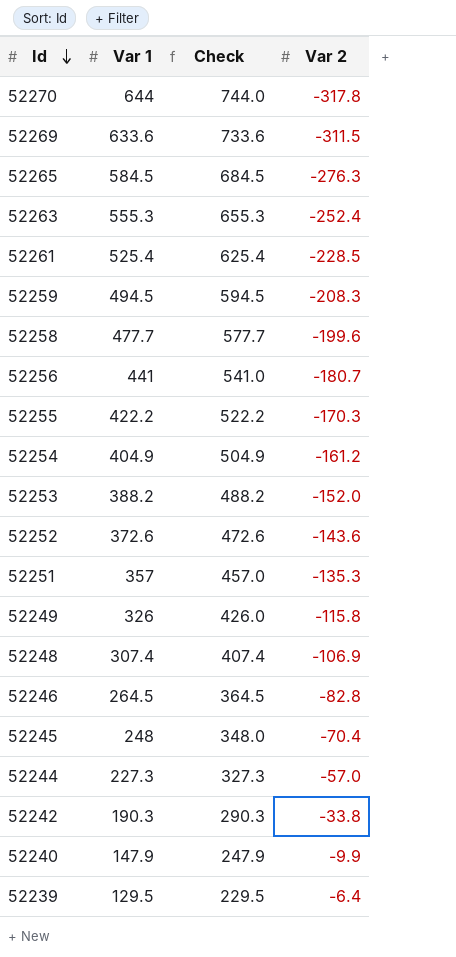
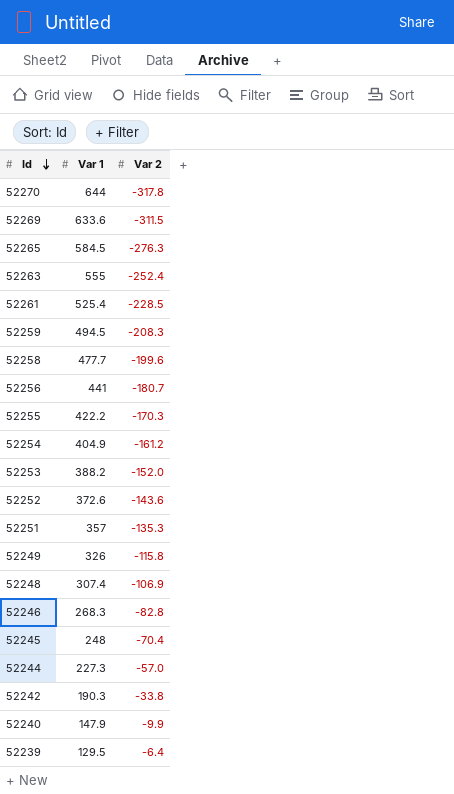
column Check | formula: [Var 1] + 100 -> none
52263 | Var 1: 555.3 -> 555
52246 | Var 1: 264.5 -> 268.3

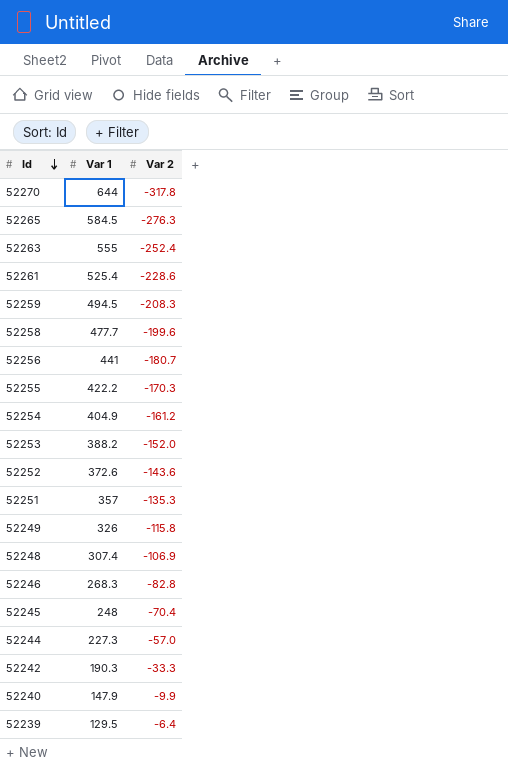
row 52269: 633.6 | -311.5 -> none
52261 | Var 2: -228.5 -> -228.6
52242 | Var 2: -33.8 -> -33.3

